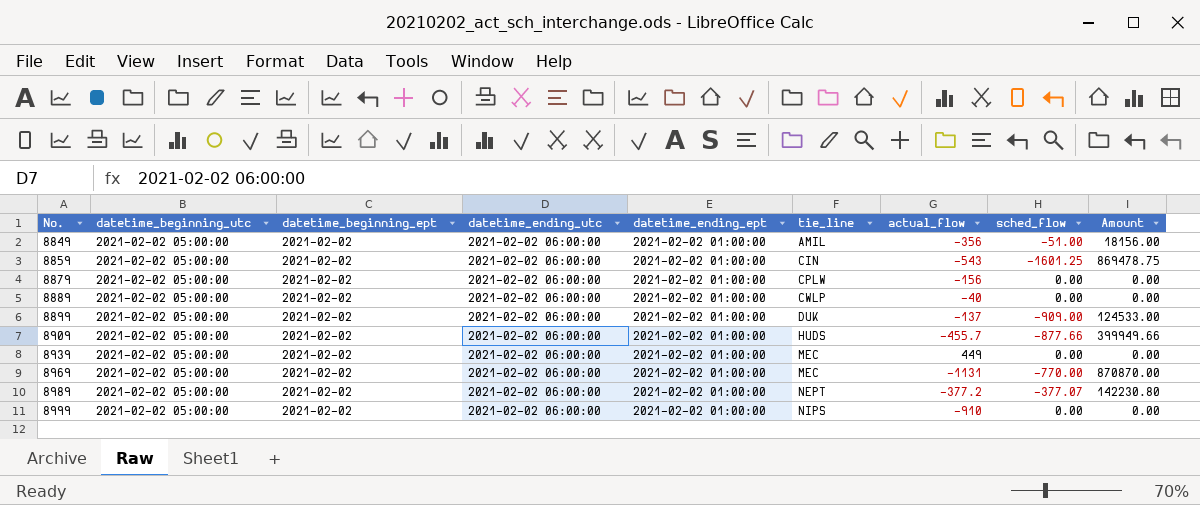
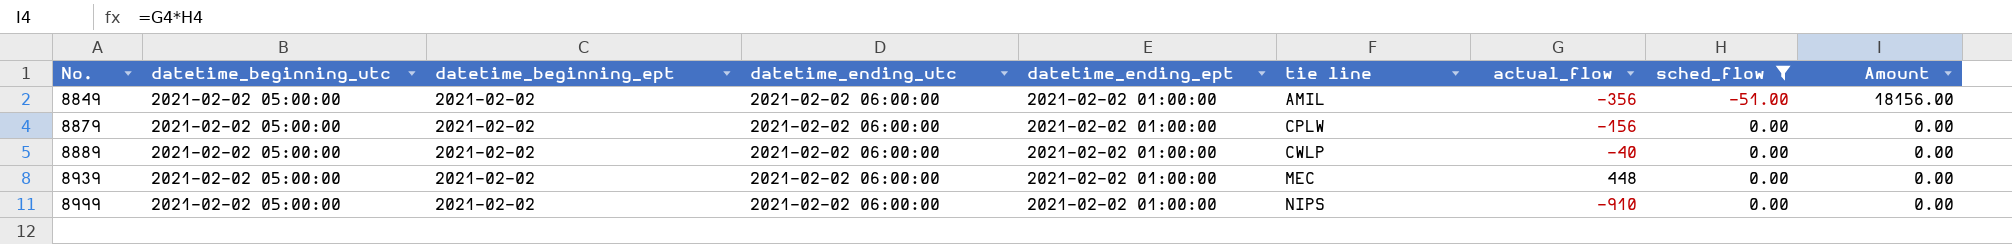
filter: none -> sched_flow >= -51.00
column name: tie_line -> tie line
8939 | actual_flow: 449 -> 448

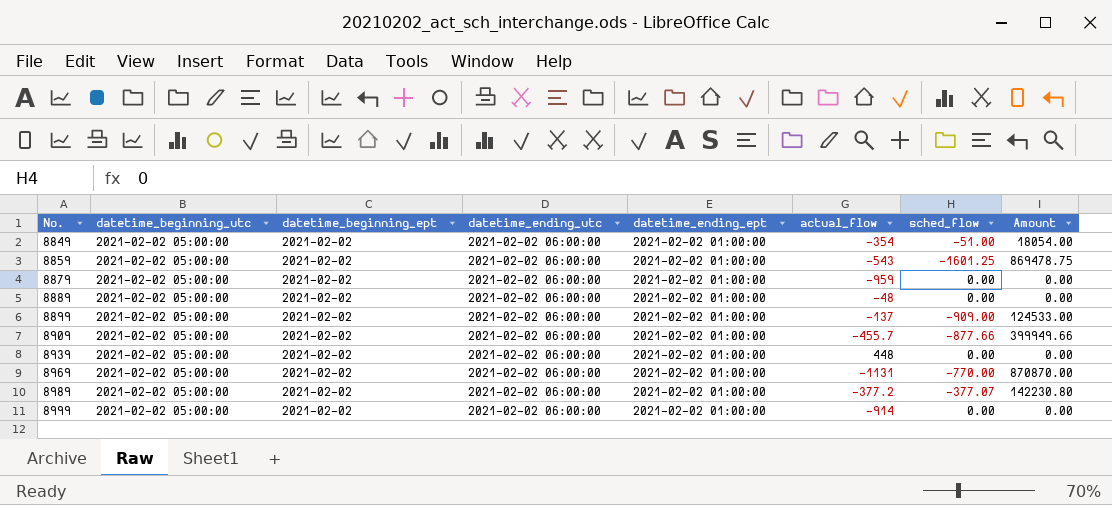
filter: sched_flow >= -51.00 -> none
column tie line | position: 6 -> none
8849 | actual_flow: -356 -> -354
8849 | Amount: 18156.00 -> 18054.00
8879 | actual_flow: -156 -> -959
8889 | actual_flow: -40 -> -48
8999 | actual_flow: -910 -> -914

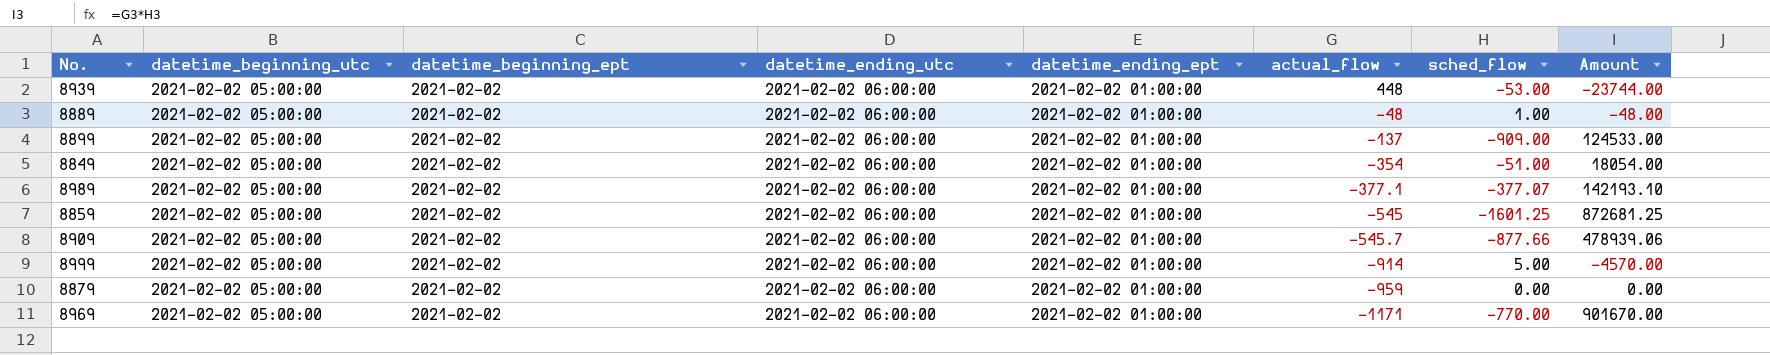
row order: No. ascending -> actual_flow descending
8939 | sched_flow: 0.00 -> -53.00
8939 | Amount: 0.00 -> -23744.00
8889 | sched_flow: 0.00 -> 1.00
8889 | Amount: 0.00 -> -48.00
8989 | actual_flow: -377.2 -> -377.1
8989 | Amount: 142230.80 -> 142193.10
8859 | actual_flow: -543 -> -545
8859 | Amount: 869478.75 -> 872681.25
8909 | actual_flow: -455.7 -> -545.7
8909 | Amount: 399949.66 -> 478939.06
8999 | sched_flow: 0.00 -> 5.00
8999 | Amount: 0.00 -> -4570.00
8969 | actual_flow: -1131 -> -1171
8969 | Amount: 870870.00 -> 901670.00

